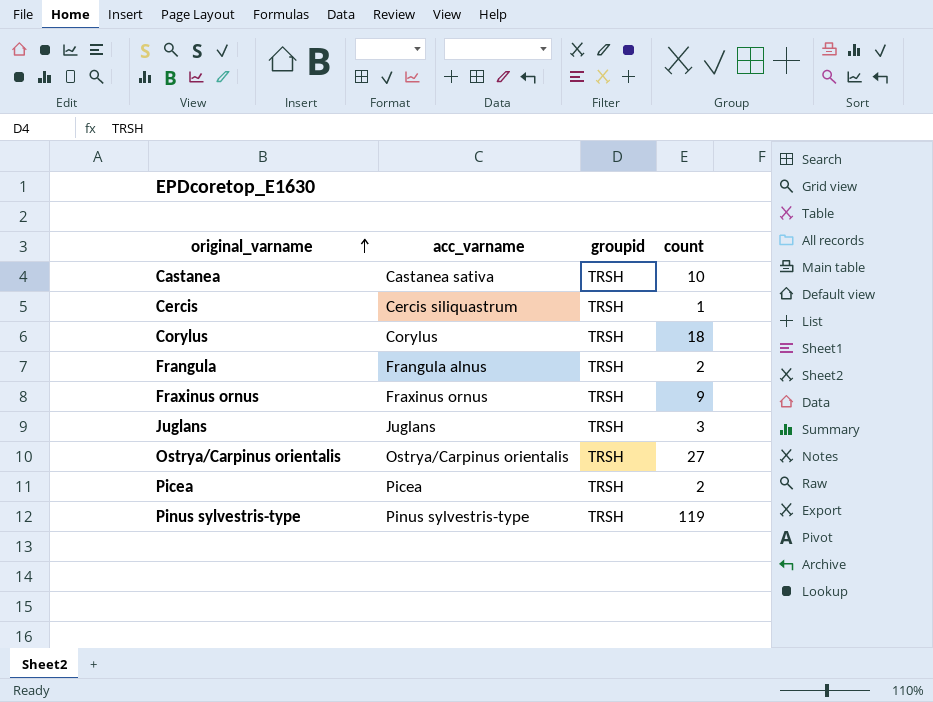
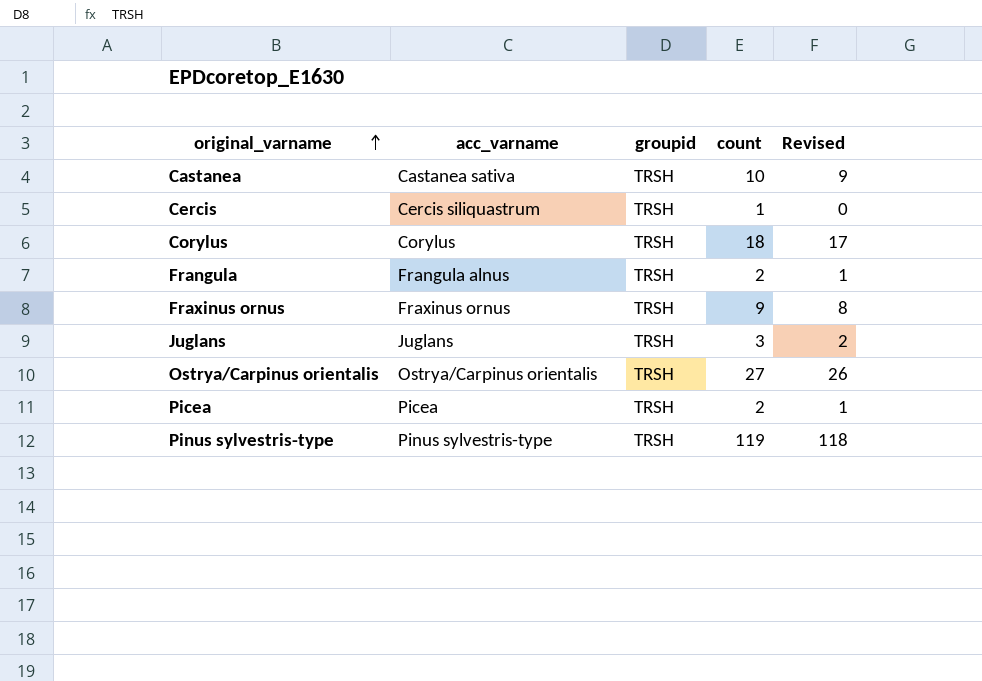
column Revised | formula: none -> [count] - 1

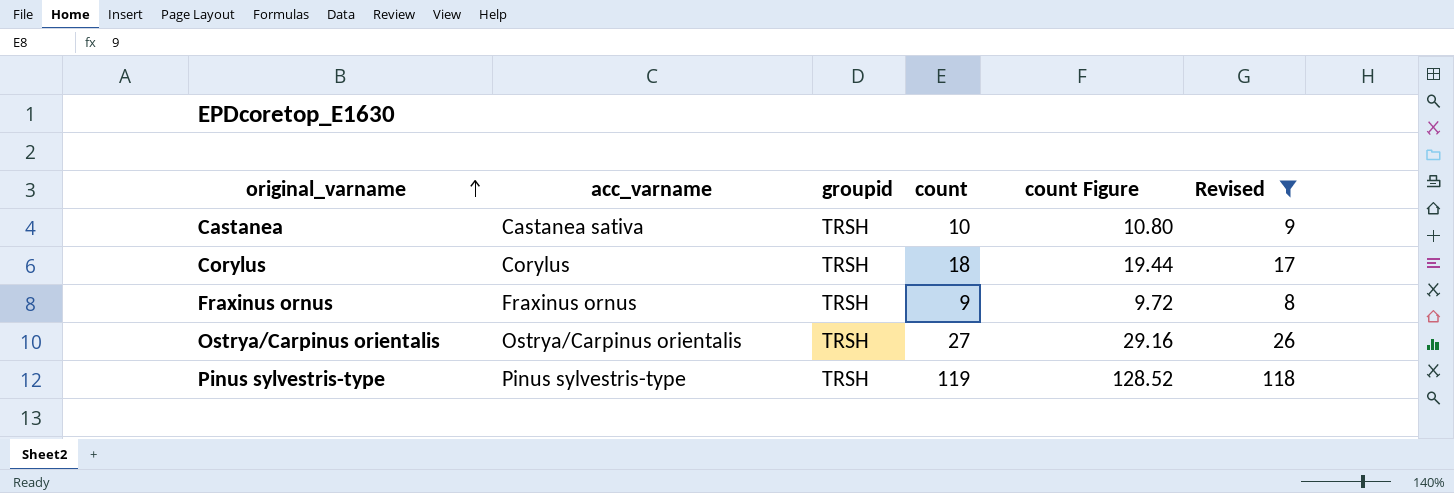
filter: none -> Revised >= 8
column count Figure | formula: none -> [count] * 1.08

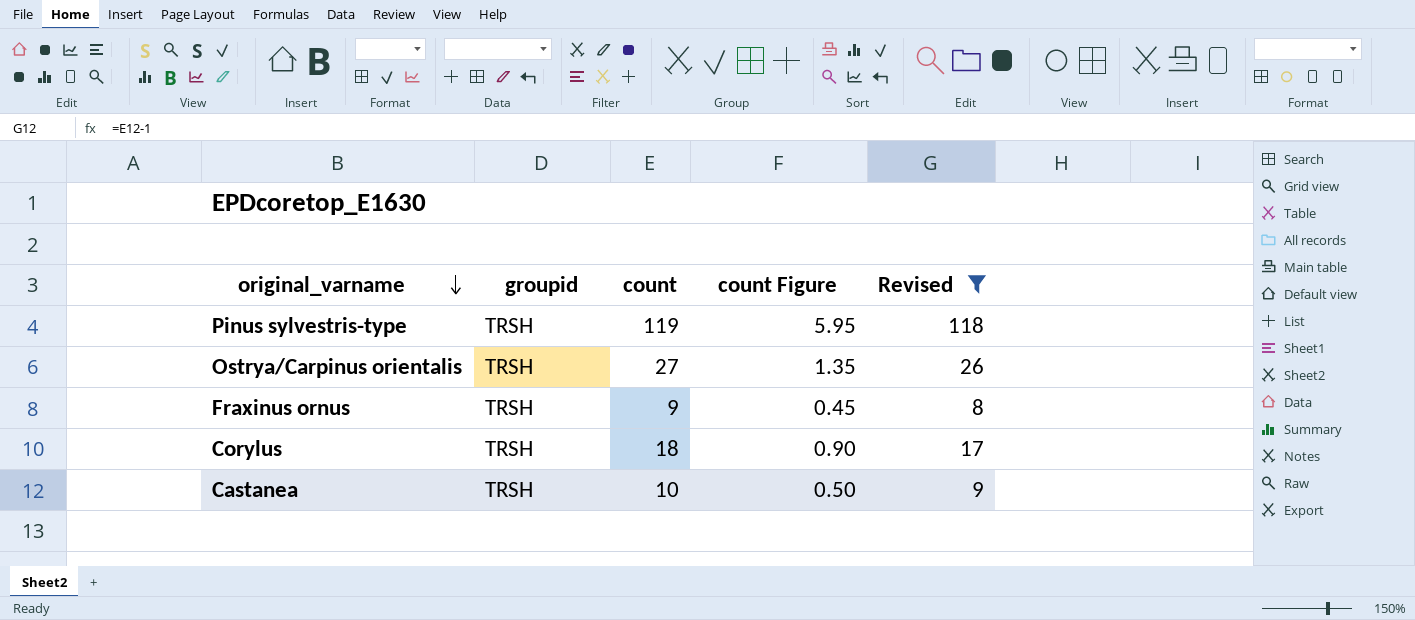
row order: original_varname ascending -> original_varname descending
column acc_varname | position: 2 -> none
column count Figure | formula: [count] * 1.08 -> [count] * 0.05

